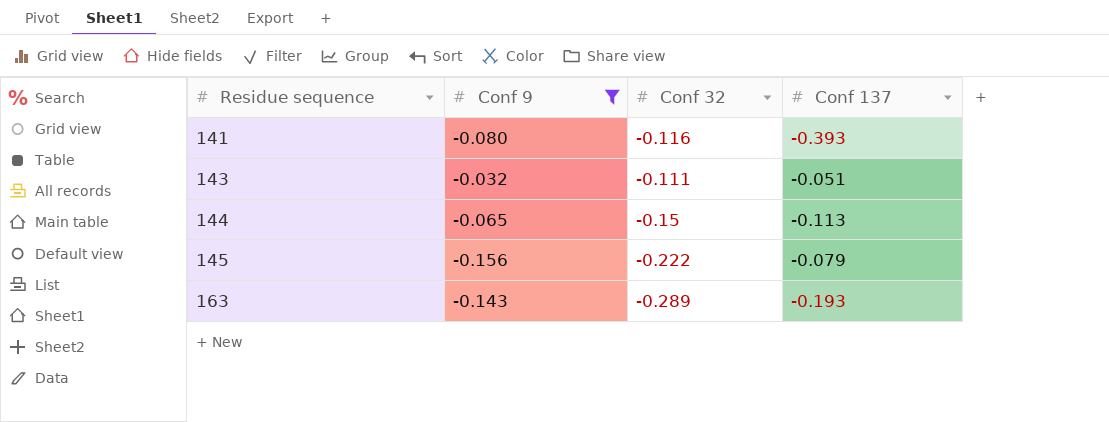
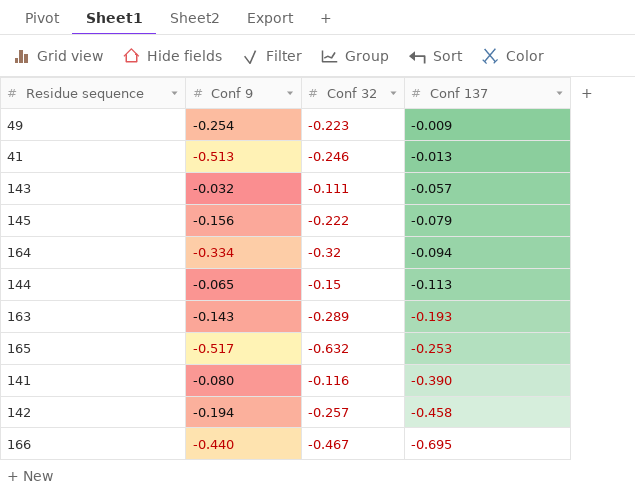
filter: Conf 9 >= -0.156 -> none
row order: Residue sequence ascending -> Conf 137 descending
143 | Conf 137: -0.051 -> -0.057
141 | Conf 137: -0.393 -> -0.390

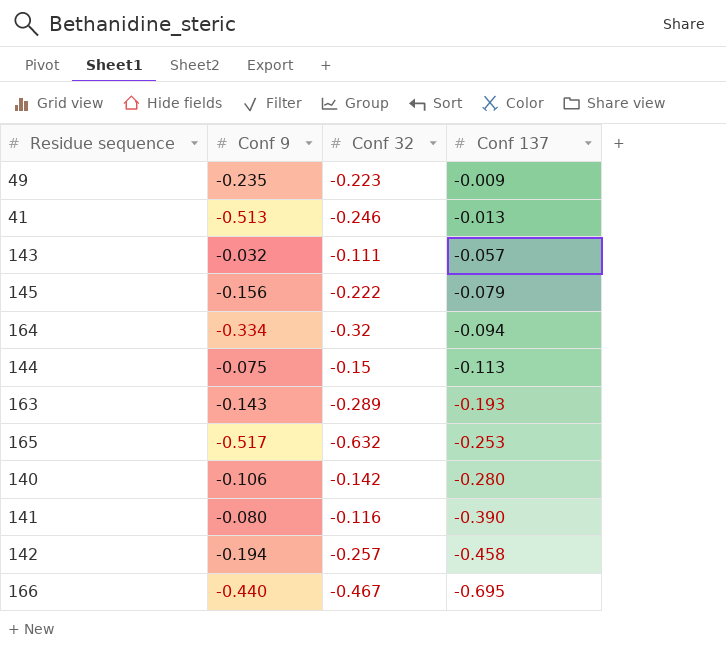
49 | Conf 9: -0.254 -> -0.235
144 | Conf 9: -0.065 -> -0.075
row 140: none -> -0.106 | -0.142 | -0.280

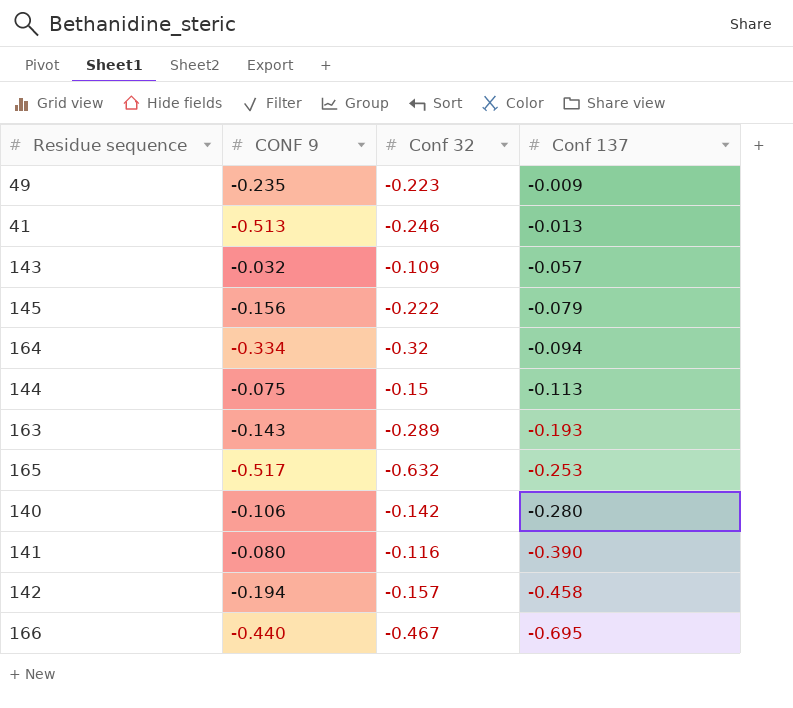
column name: Conf 9 -> CONF 9
143 | Conf 32: -0.111 -> -0.109
142 | Conf 32: -0.257 -> -0.157

